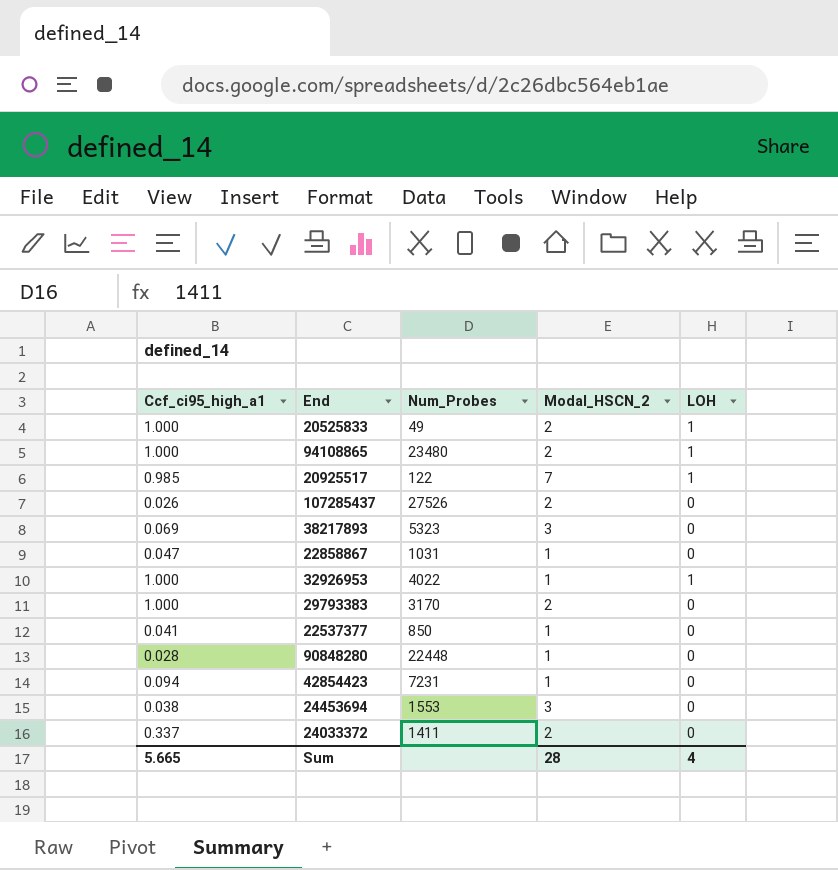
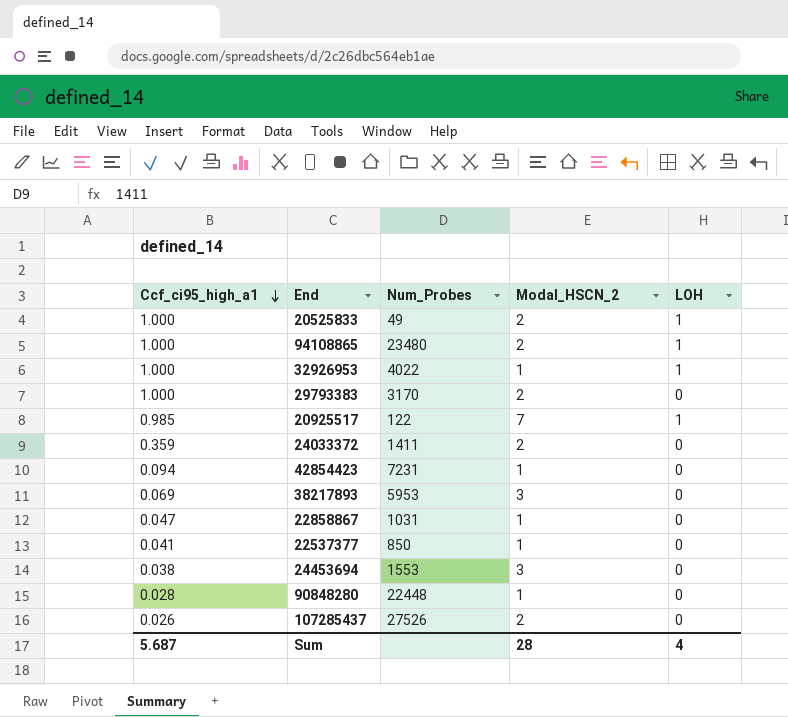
row order: none -> Ccf_ci95_high_a1 descending
24033372 | Ccf_ci95_high_a1: 0.337 -> 0.359
38217893 | Num_Probes: 5323 -> 5953
Sum | Ccf_ci95_high_a1: 5.665 -> 5.687

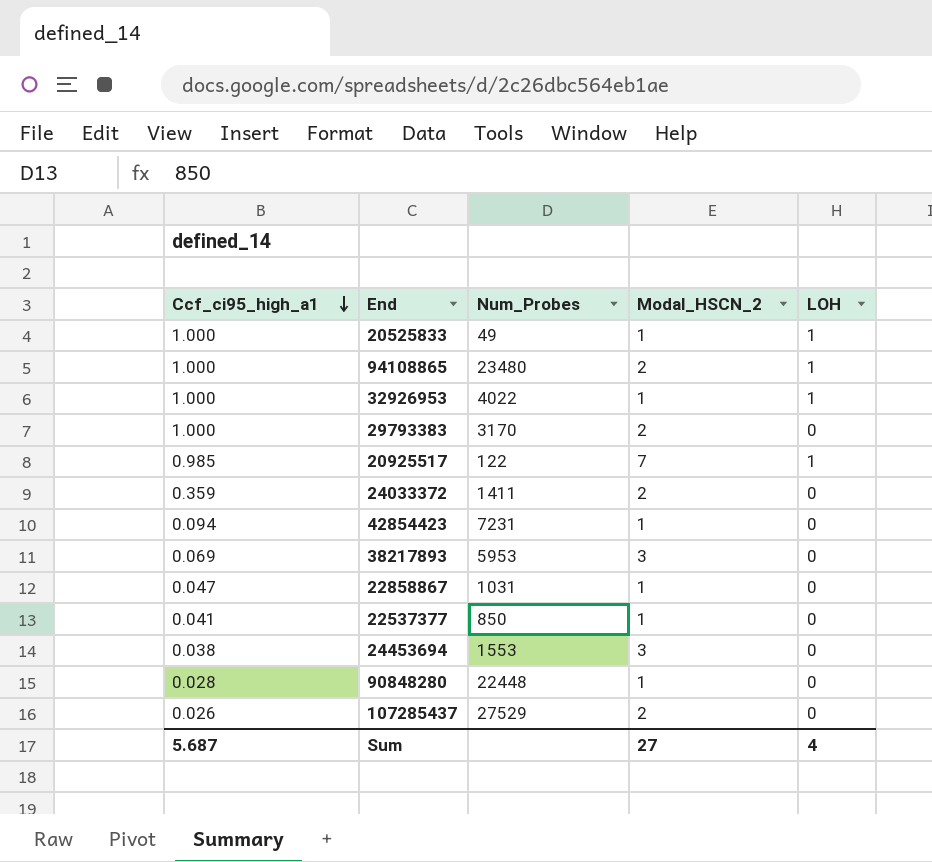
20525833 | Modal_HSCN_2: 2 -> 1
107285437 | Num_Probes: 27526 -> 27529
Sum | Modal_HSCN_2: 28 -> 27

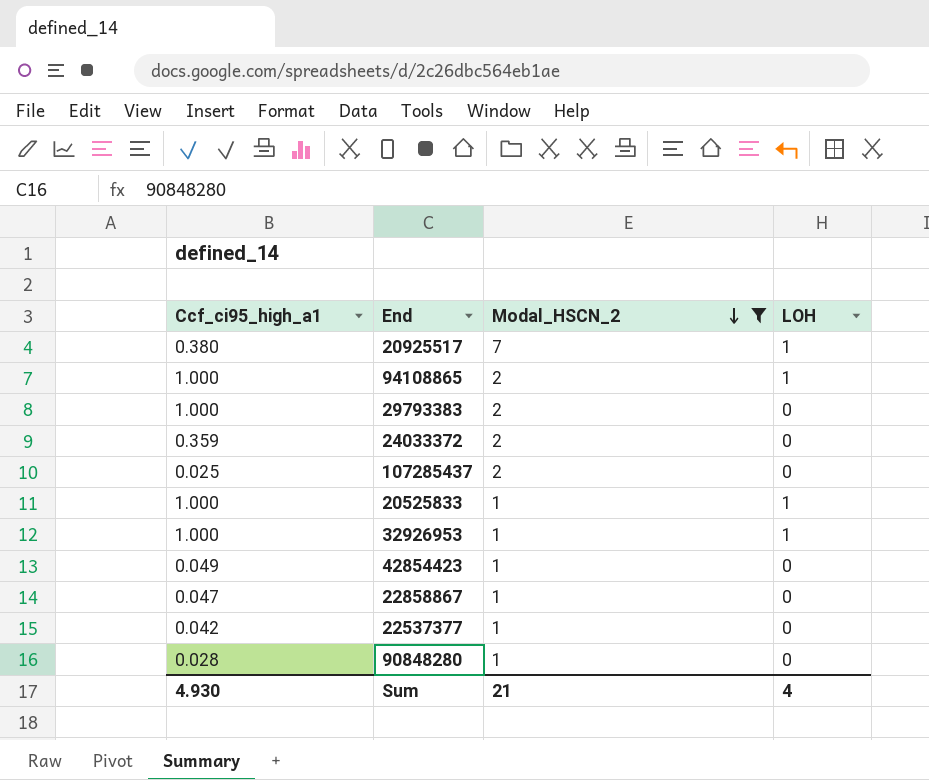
filter: none -> Modal_HSCN_2 != 3
row order: Ccf_ci95_high_a1 descending -> Modal_HSCN_2 descending
column Num_Probes | position: 3 -> none
20925517 | Ccf_ci95_high_a1: 0.985 -> 0.380
107285437 | Ccf_ci95_high_a1: 0.026 -> 0.025
42854423 | Ccf_ci95_high_a1: 0.094 -> 0.049
22537377 | Ccf_ci95_high_a1: 0.041 -> 0.042
Sum | Ccf_ci95_high_a1: 5.687 -> 4.930
Sum | Modal_HSCN_2: 27 -> 21

